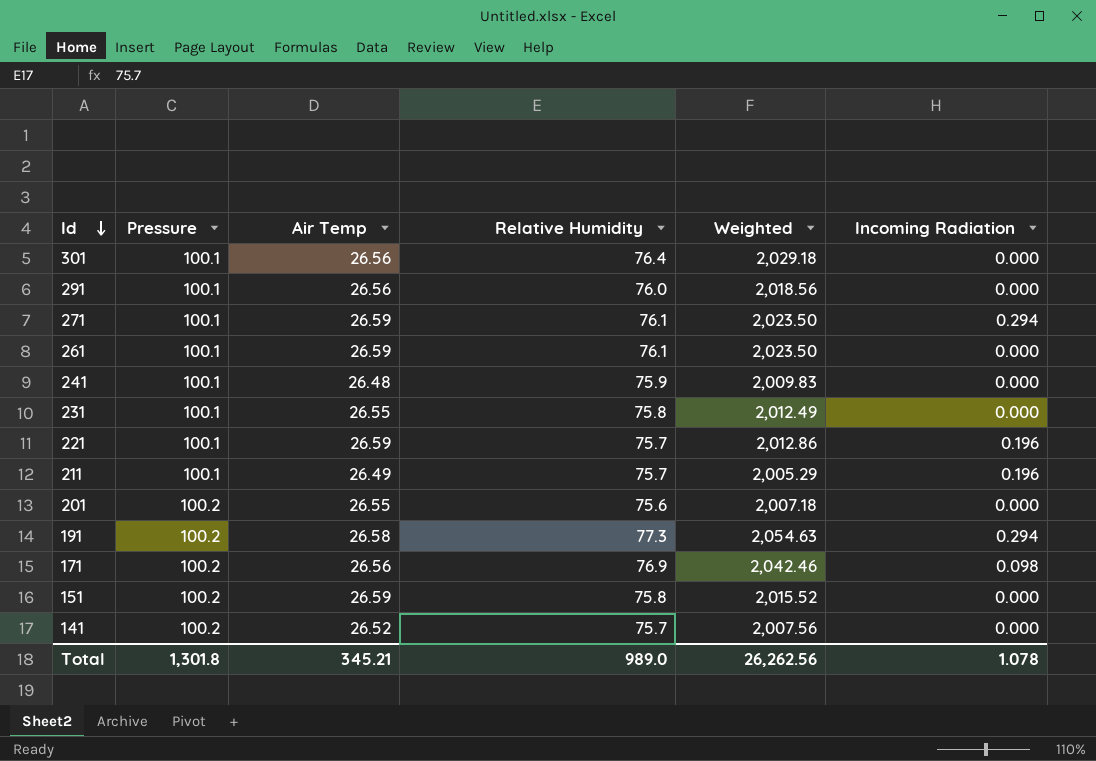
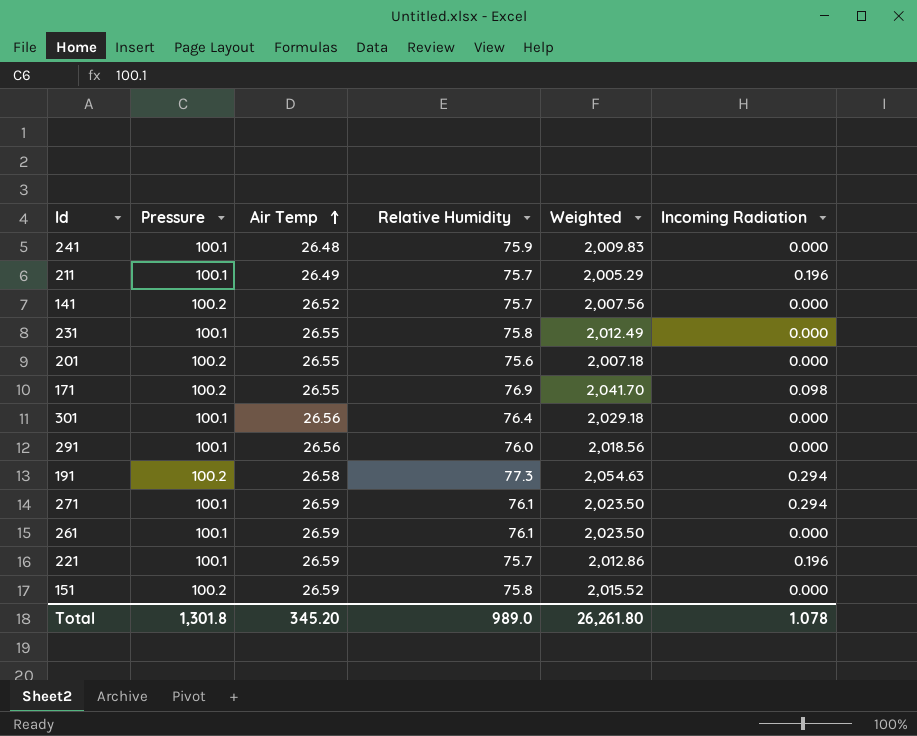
row order: Id descending -> Air Temp ascending
171 | Air Temp: 26.56 -> 26.55
171 | Weighted: 2,042.46 -> 2,041.70
Total | Air Temp: 345.21 -> 345.20
Total | Weighted: 26,262.56 -> 26,261.80

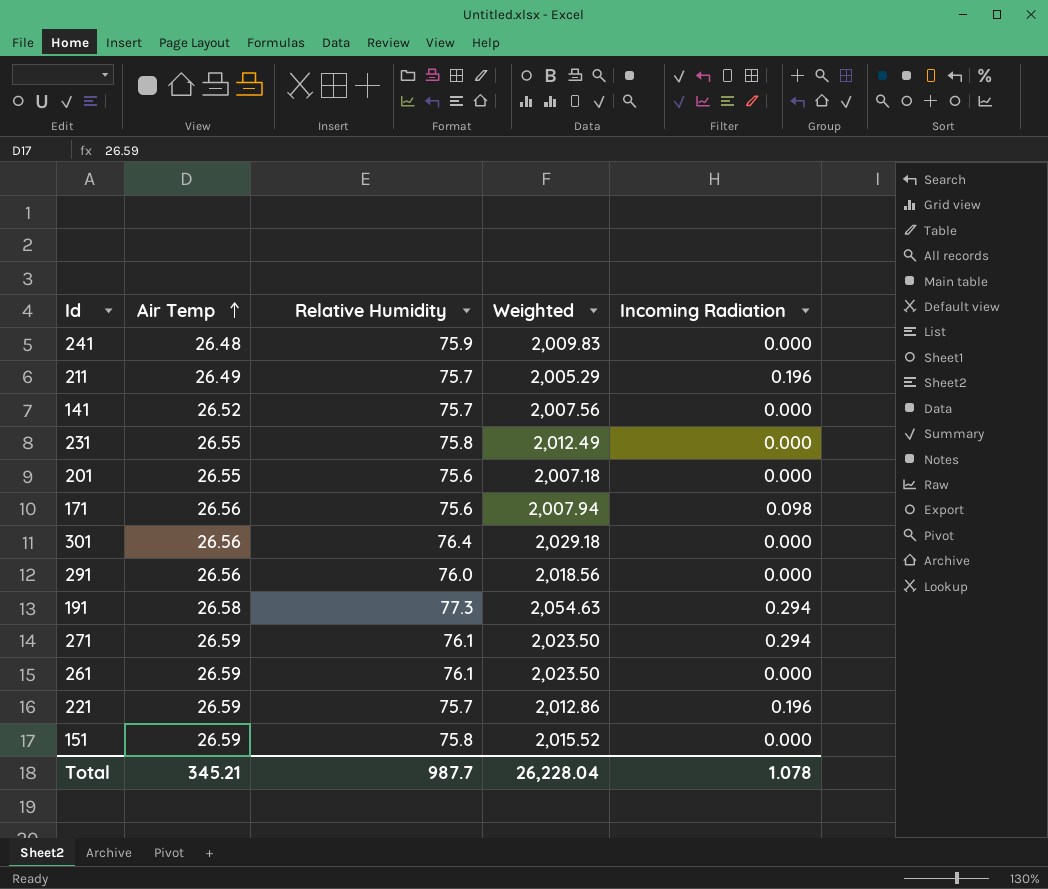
column Pressure | position: 2 -> none
171 | Air Temp: 26.55 -> 26.56
171 | Relative Humidity: 76.9 -> 75.6
171 | Weighted: 2,041.70 -> 2,007.94
Total | Air Temp: 345.20 -> 345.21
Total | Relative Humidity: 989.0 -> 987.7
Total | Weighted: 26,261.80 -> 26,228.04

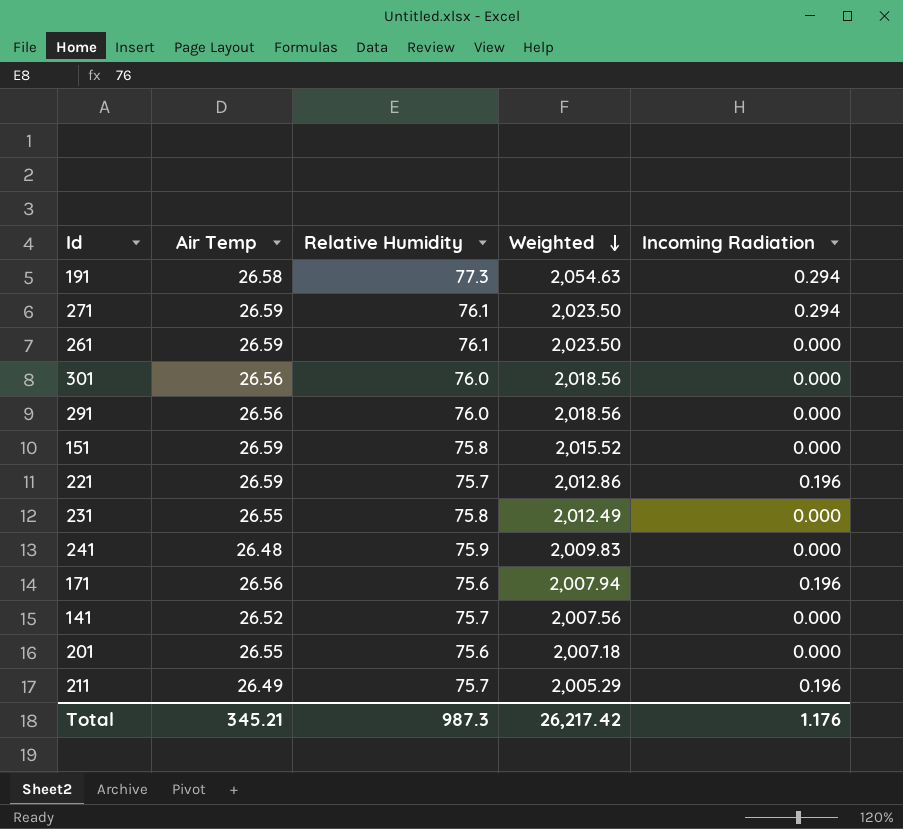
row order: Air Temp ascending -> Weighted descending
301 | Relative Humidity: 76.4 -> 76.0
301 | Weighted: 2,029.18 -> 2,018.56
171 | Incoming Radiation: 0.098 -> 0.196
Total | Relative Humidity: 987.7 -> 987.3
Total | Weighted: 26,228.04 -> 26,217.42
Total | Incoming Radiation: 1.078 -> 1.176

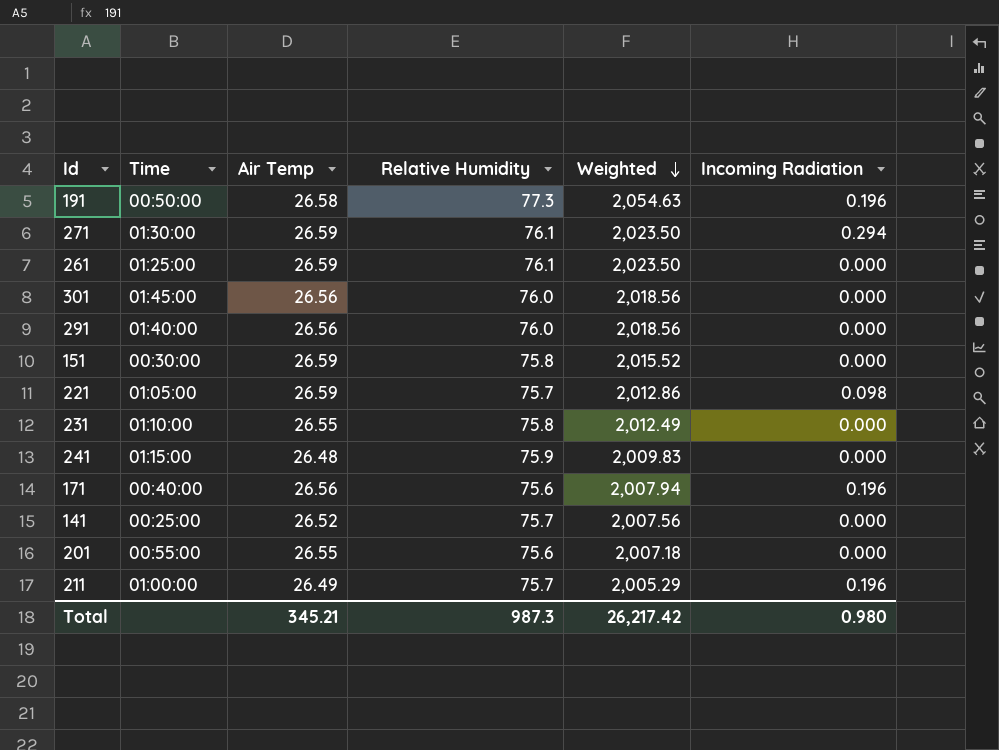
column Time | position: none -> 2
191 | Incoming Radiation: 0.294 -> 0.196
221 | Incoming Radiation: 0.196 -> 0.098
Total | Incoming Radiation: 1.176 -> 0.980

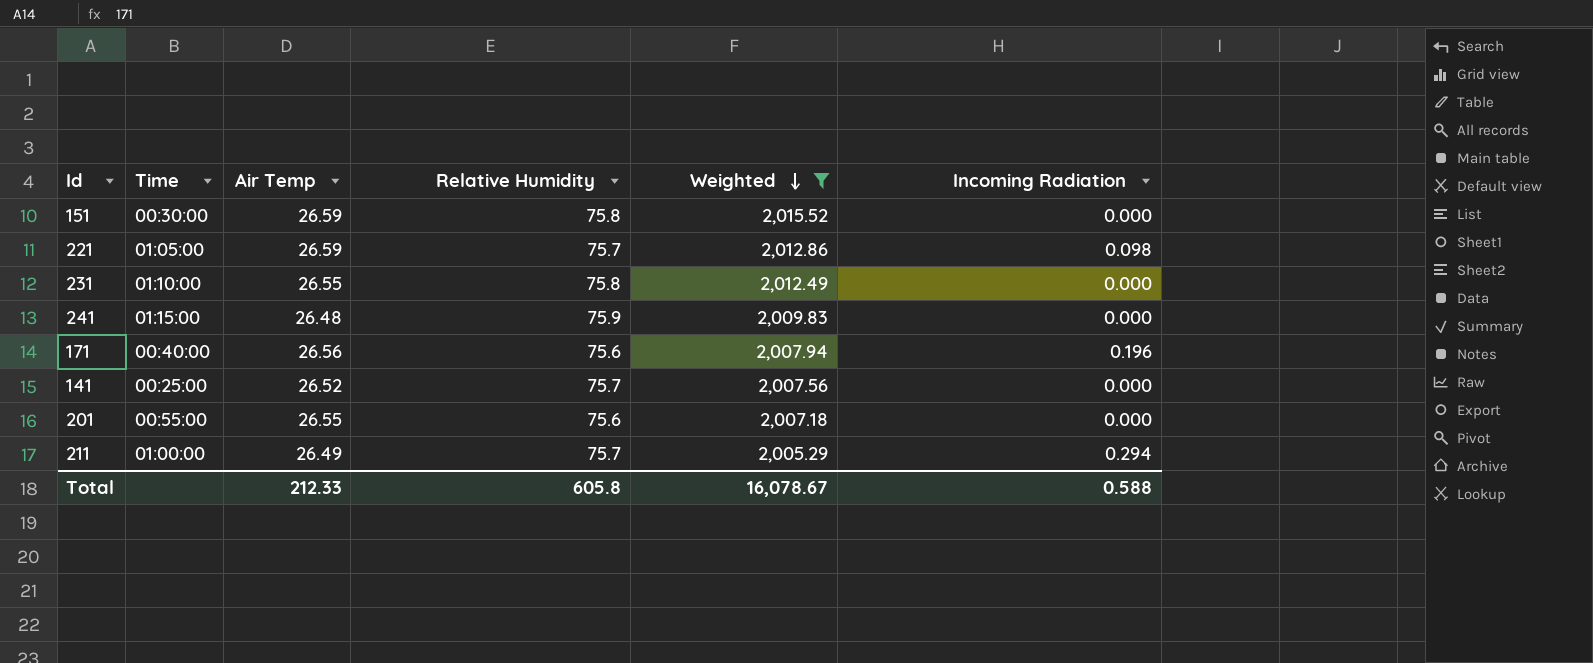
filter: none -> Weighted <= 2,015.52
211 | Incoming Radiation: 0.196 -> 0.294
Total | Air Temp: 345.21 -> 212.33
Total | Relative Humidity: 987.3 -> 605.8
Total | Weighted: 26,217.42 -> 16,078.67
Total | Incoming Radiation: 0.980 -> 0.588

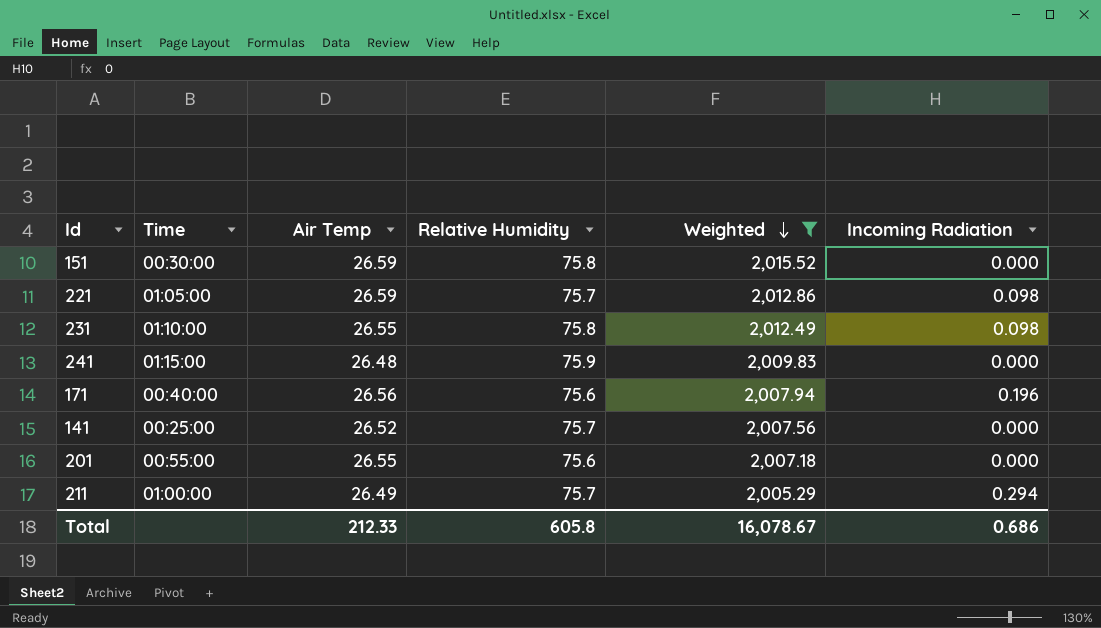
231 | Incoming Radiation: 0.000 -> 0.098
Total | Incoming Radiation: 0.588 -> 0.686

